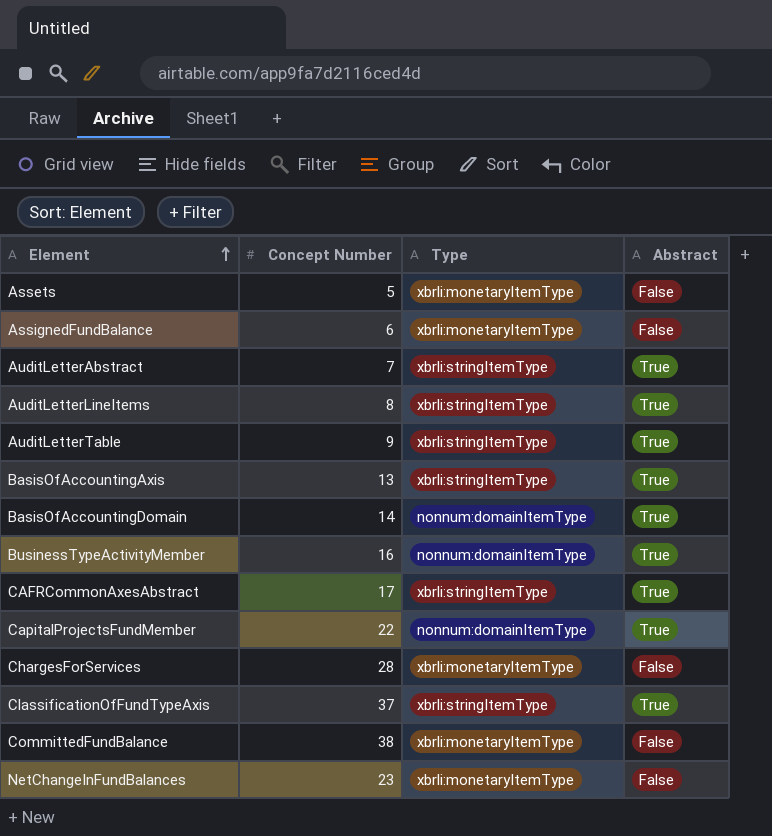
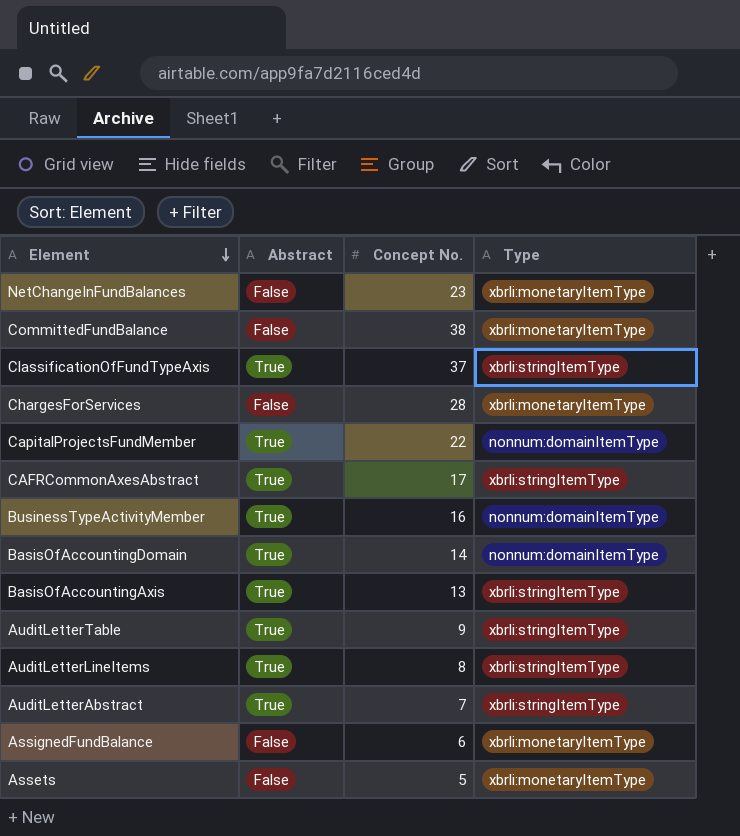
row order: Element ascending -> Element descending
column Abstract | position: 4 -> 2
column name: Concept Number -> Concept No.

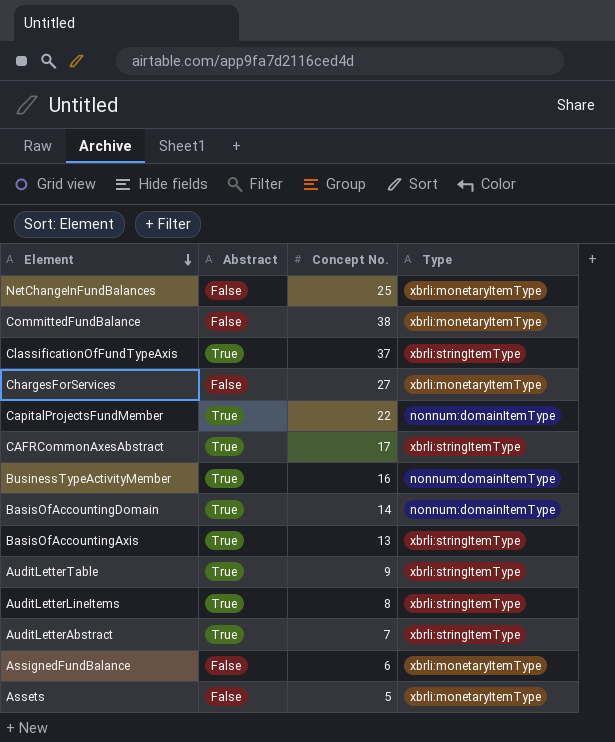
NetChangeInFundBalances | Concept No.: 23 -> 25
ChargesForServices | Concept No.: 28 -> 27

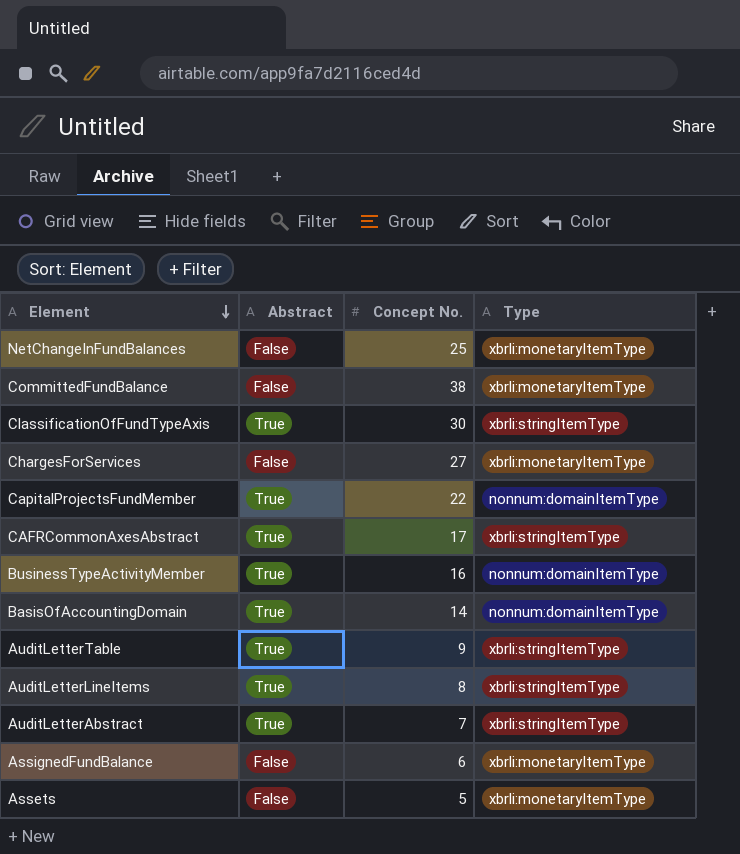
row BasisOfAccountingAxis: True | 13 | xbrli:stringItemType -> none
ClassificationOfFundTypeAxis | Concept No.: 37 -> 30

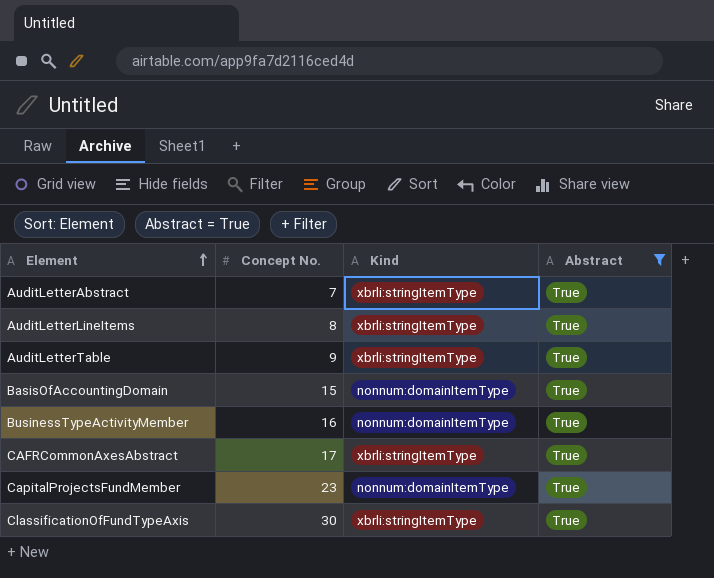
filter: none -> Abstract = True
row order: Element descending -> Element ascending
column name: Type -> Kind
column Abstract | position: 2 -> 4
BasisOfAccountingDomain | Concept No.: 14 -> 15
CapitalProjectsFundMember | Concept No.: 22 -> 23

